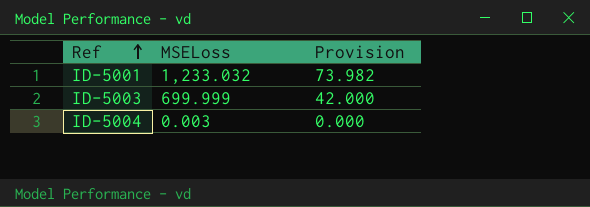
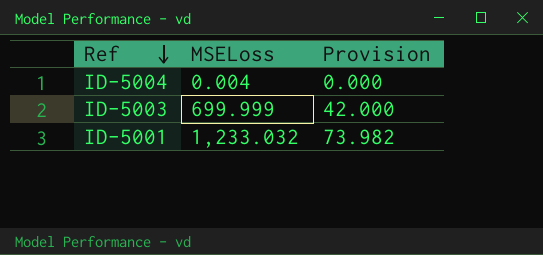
row order: Ref ascending -> Ref descending
ID-5004 | MSELoss: 0.003 -> 0.004

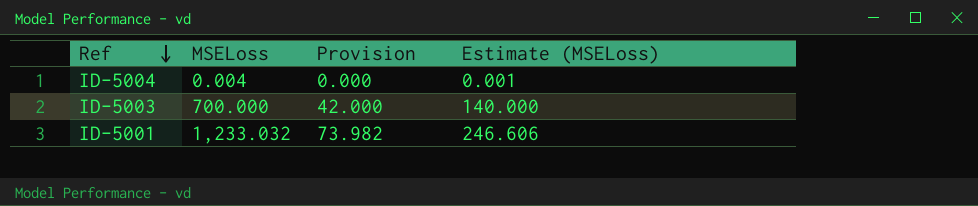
column Estimate (MSELoss) | formula: none -> [MSELoss] * 0.2
ID-5003 | MSELoss: 699.999 -> 700.000

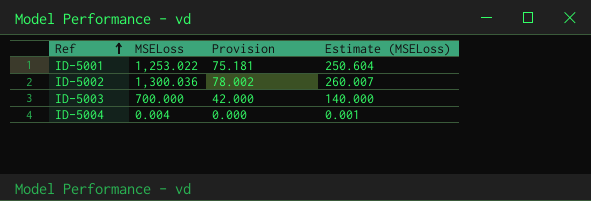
row order: Ref descending -> Ref ascending
ID-5001 | MSELoss: 1,233.032 -> 1,253.022
ID-5001 | Provision: 73.982 -> 75.181
ID-5001 | Estimate (MSELoss): 246.606 -> 250.604
row ID-5002: none -> 1,300.036 | 78.002 | 260.007

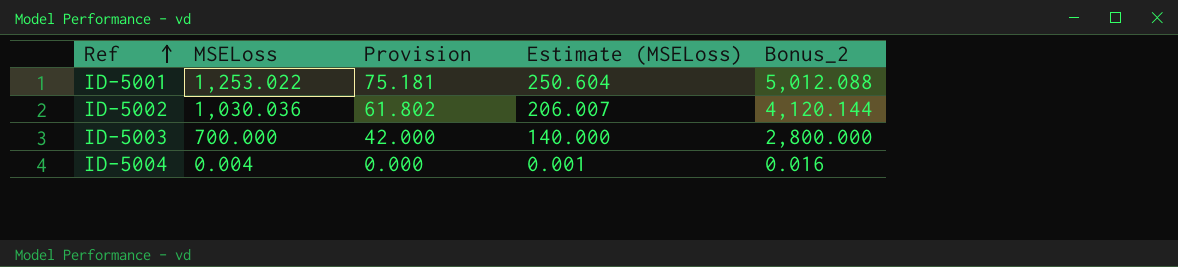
column Bonus_2 | formula: none -> [MSELoss] * 4
ID-5002 | MSELoss: 1,300.036 -> 1,030.036
ID-5002 | Provision: 78.002 -> 61.802
ID-5002 | Estimate (MSELoss): 260.007 -> 206.007

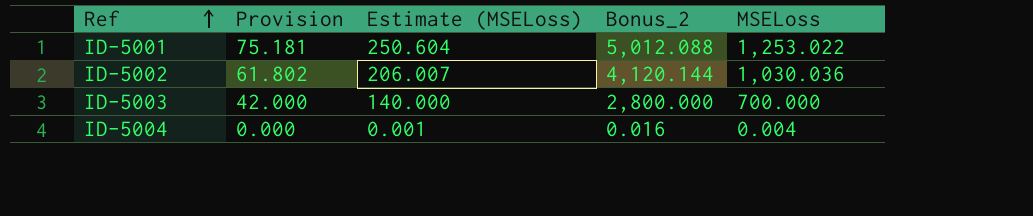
column MSELoss | position: 2 -> 5

